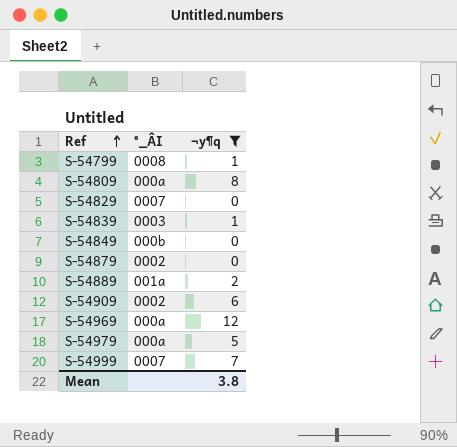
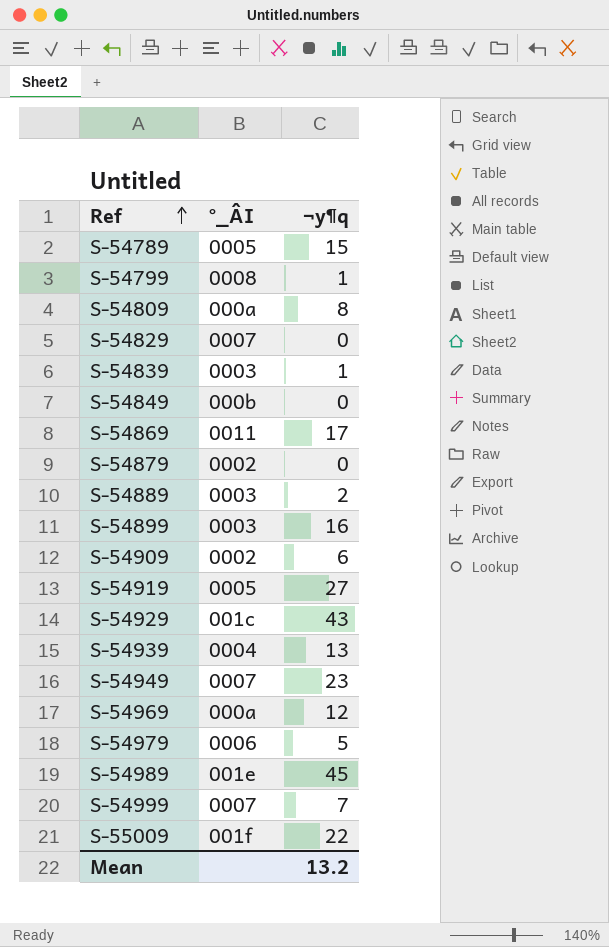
filter: ¬y¶q <= 12 -> none
S-54889 | °_ÂI: 001a -> 0003
S-54979 | °_ÂI: 000a -> 0006
Mean | ¬y¶q: 3.8 -> 13.2

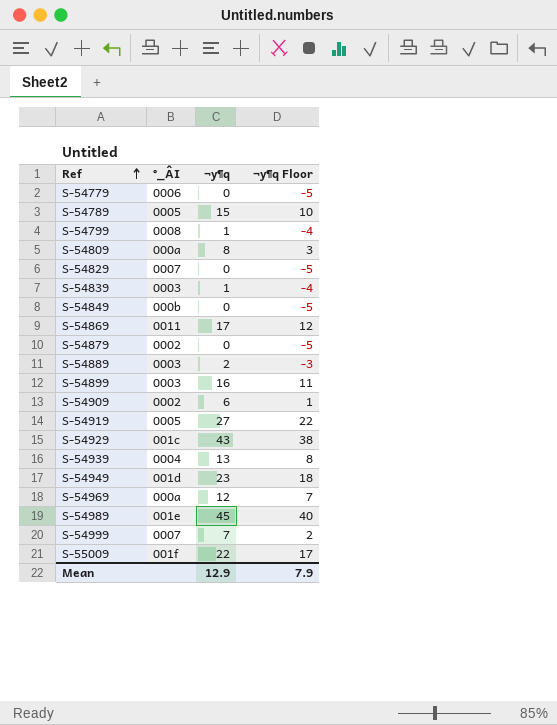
column ¬y¶q Floor | formula: none -> [¬y¶q] - 5
row S-54979: 0006 | 5 -> none
row S-54779: none -> 0006 | 0 | -5
S-54949 | °_ÂI: 0007 -> 001d
Mean | ¬y¶q: 13.2 -> 12.9

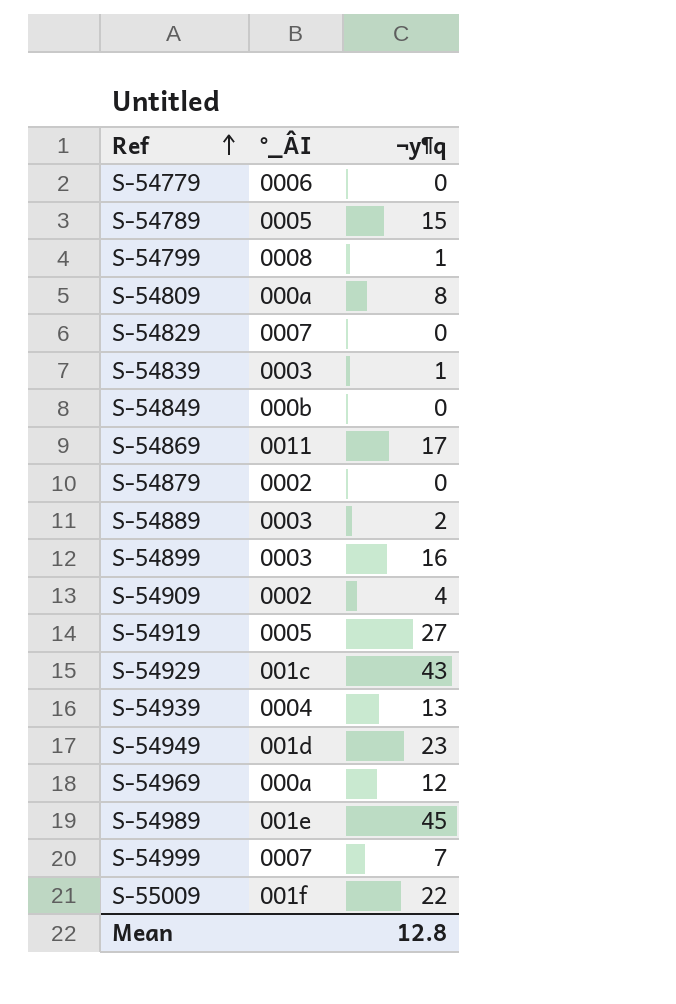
column ¬y¶q Floor | formula: [¬y¶q] - 5 -> none
S-54909 | ¬y¶q: 6 -> 4
Mean | ¬y¶q: 12.9 -> 12.8

